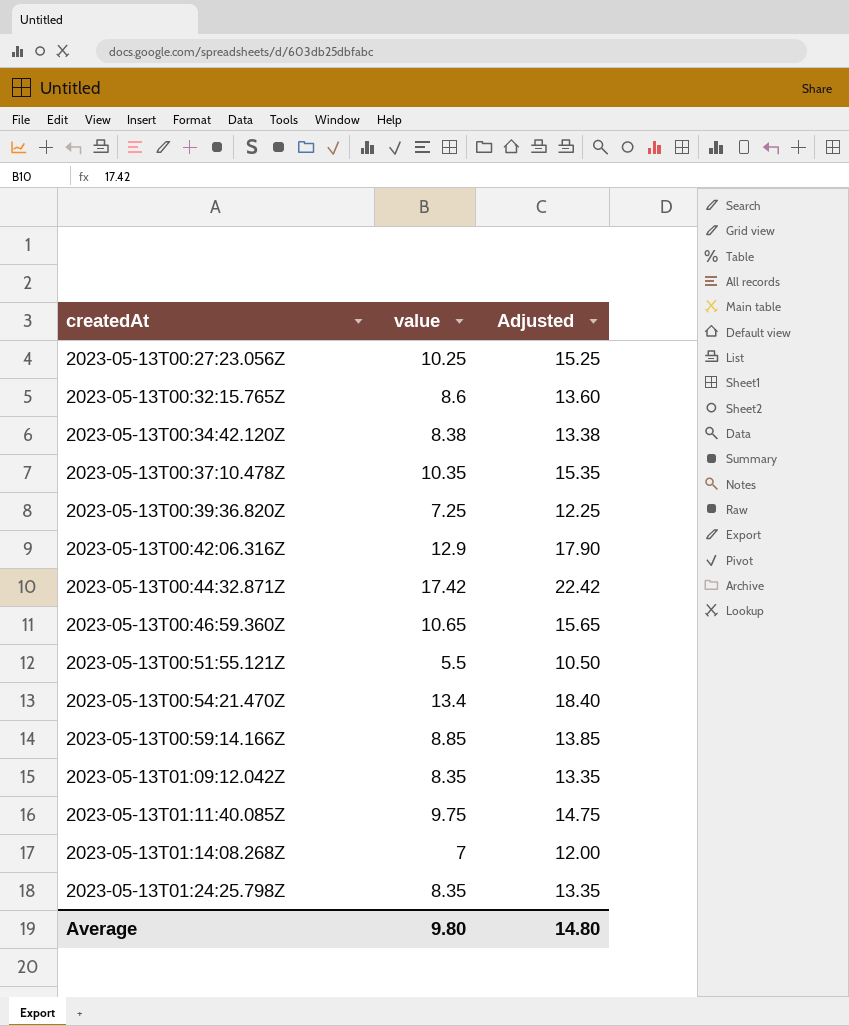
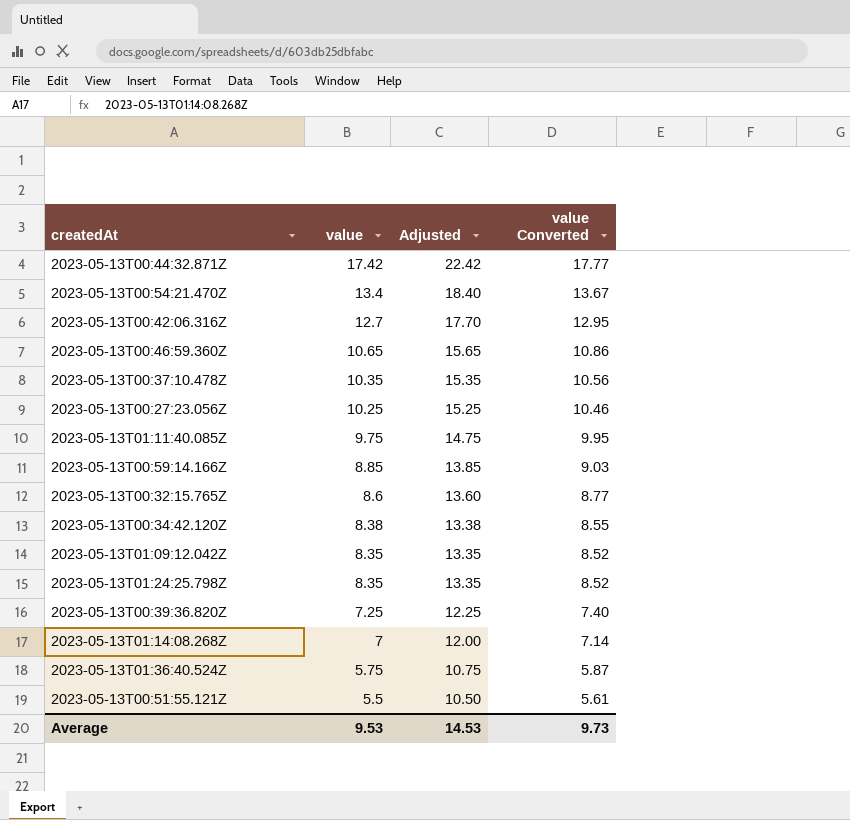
row order: createdAt ascending -> value descending
column value Converted | formula: none -> [value] * 1.02
2023-05-13T00:42:06.316Z | value: 12.9 -> 12.7
2023-05-13T00:42:06.316Z | Adjusted: 17.90 -> 17.70
row 2023-05-13T01:36:40.524Z: none -> 5.75 | 10.75 | 5.87
Average | value: 9.80 -> 9.53
Average | Adjusted: 14.80 -> 14.53

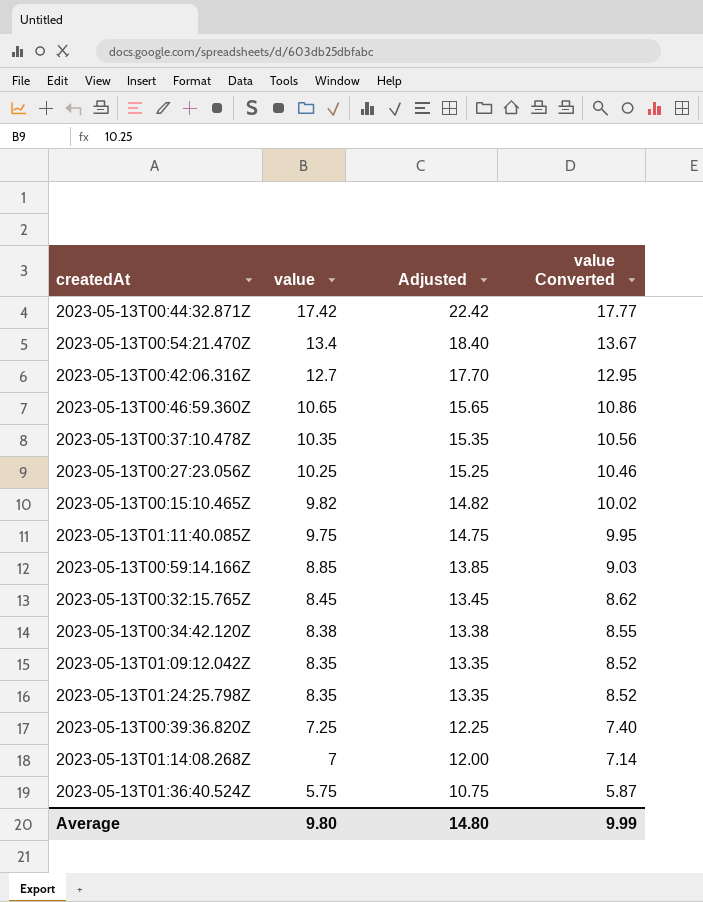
row 2023-05-13T00:51:55.121Z: 5.5 | 10.50 | 5.61 -> none
row 2023-05-13T00:15:10.465Z: none -> 9.82 | 14.82 | 10.02
2023-05-13T00:32:15.765Z | value: 8.6 -> 8.45
2023-05-13T00:32:15.765Z | Adjusted: 13.60 -> 13.45
2023-05-13T00:32:15.765Z | value Converted: 8.77 -> 8.62
Average | value: 9.53 -> 9.80
Average | Adjusted: 14.53 -> 14.80
Average | value Converted: 9.73 -> 9.99

